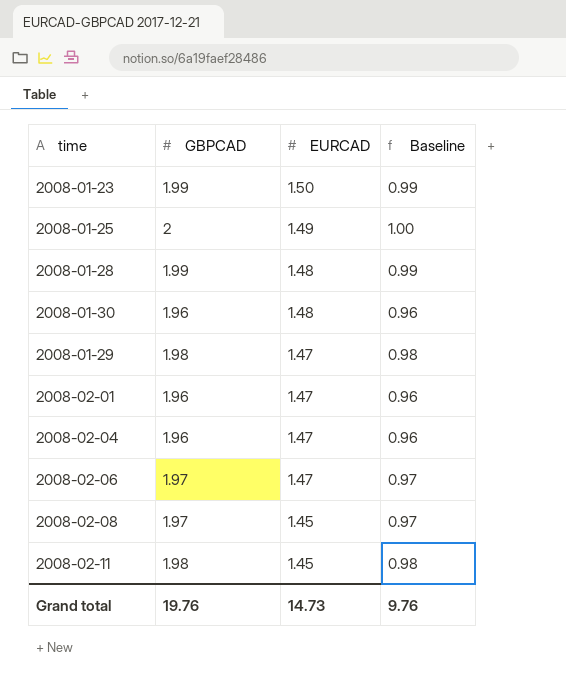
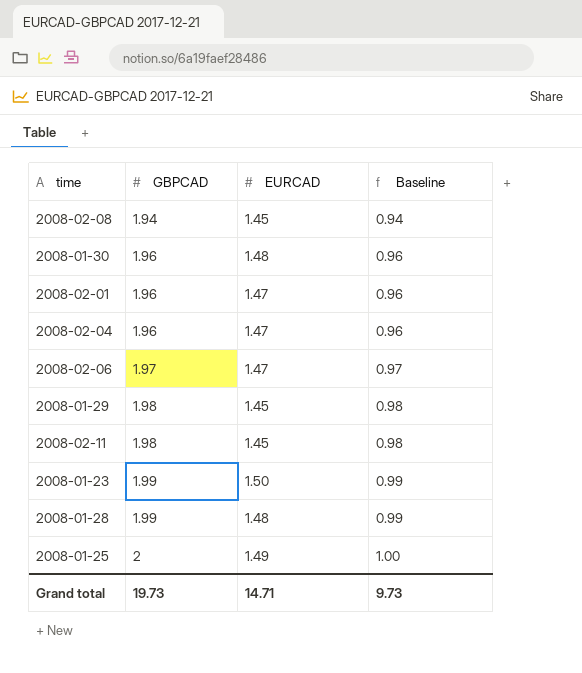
row order: EURCAD descending -> GBPCAD ascending
2008-02-08 | GBPCAD: 1.97 -> 1.94
2008-02-08 | Baseline: 0.97 -> 0.94
2008-01-29 | EURCAD: 1.47 -> 1.45
Grand total | GBPCAD: 19.76 -> 19.73
Grand total | EURCAD: 14.73 -> 14.71
Grand total | Baseline: 9.76 -> 9.73

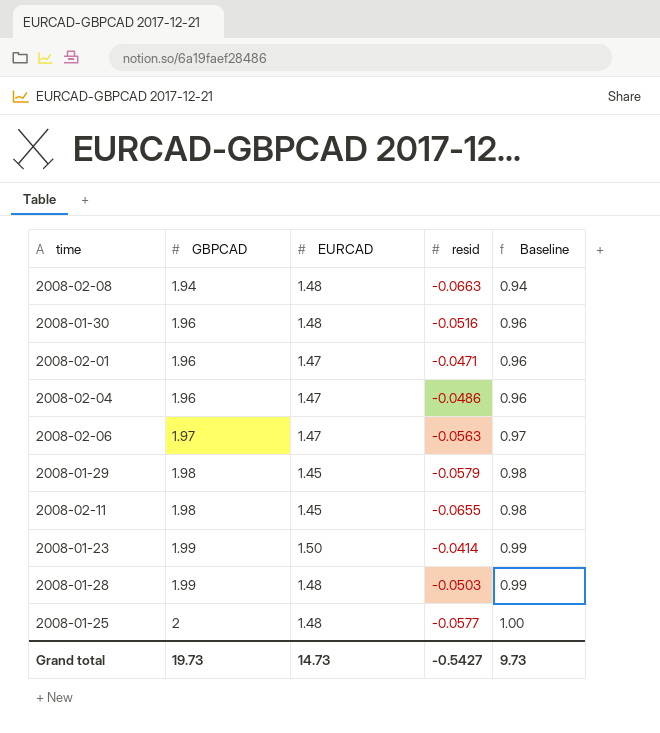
column resid | position: none -> 4
2008-02-08 | EURCAD: 1.45 -> 1.48
2008-01-25 | EURCAD: 1.49 -> 1.48
Grand total | EURCAD: 14.71 -> 14.73

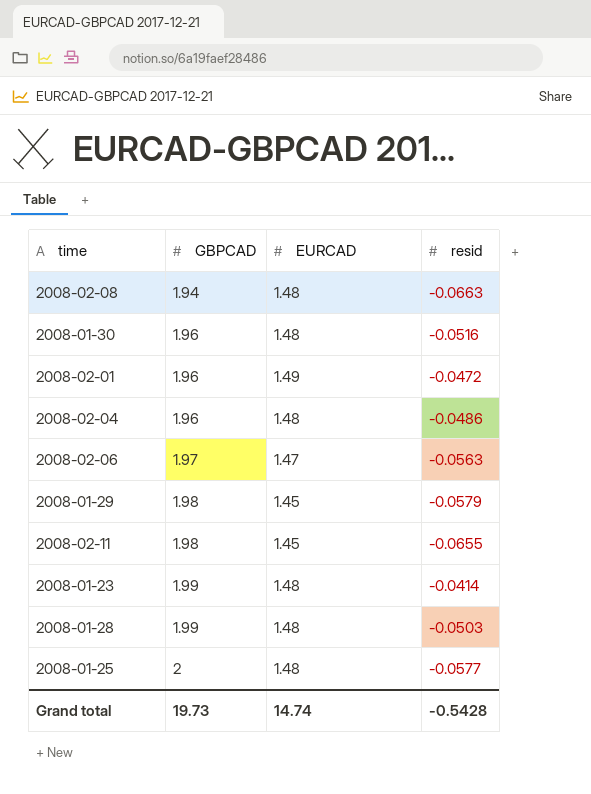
column Baseline | formula: [GBPCAD] - 1 -> none
2008-02-01 | EURCAD: 1.47 -> 1.49
2008-02-01 | resid: -0.0471 -> -0.0472
2008-02-04 | EURCAD: 1.47 -> 1.48
2008-01-23 | EURCAD: 1.50 -> 1.48
Grand total | EURCAD: 14.73 -> 14.74
Grand total | resid: -0.5427 -> -0.5428

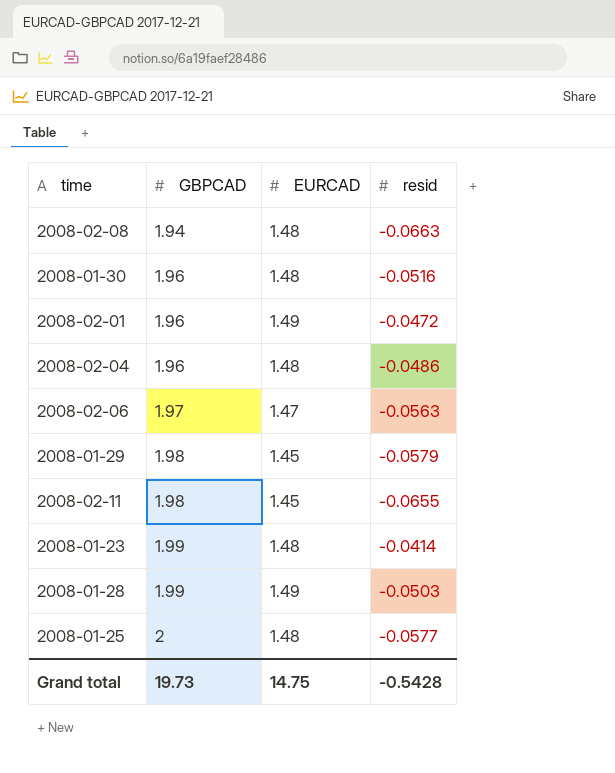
2008-01-28 | EURCAD: 1.48 -> 1.49
Grand total | EURCAD: 14.74 -> 14.75

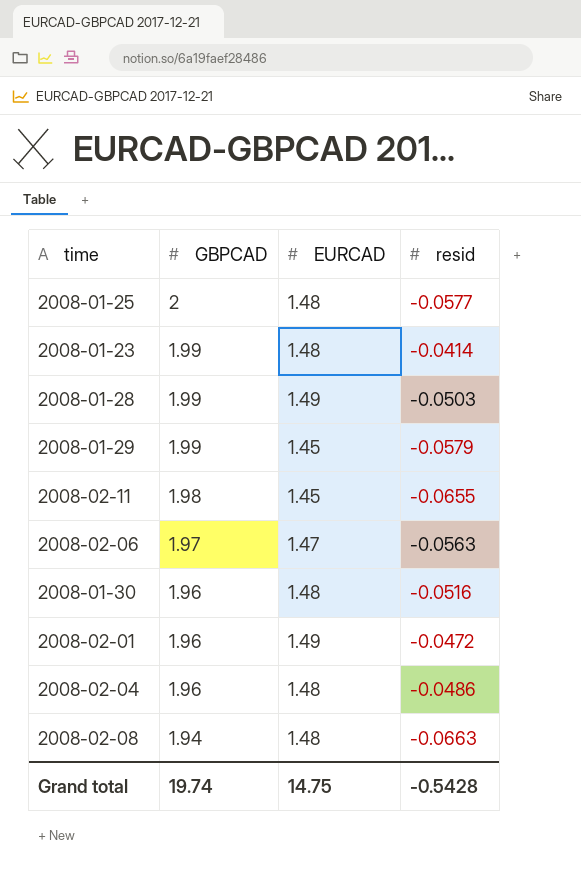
row order: GBPCAD ascending -> GBPCAD descending
2008-01-29 | GBPCAD: 1.98 -> 1.99
Grand total | GBPCAD: 19.73 -> 19.74

